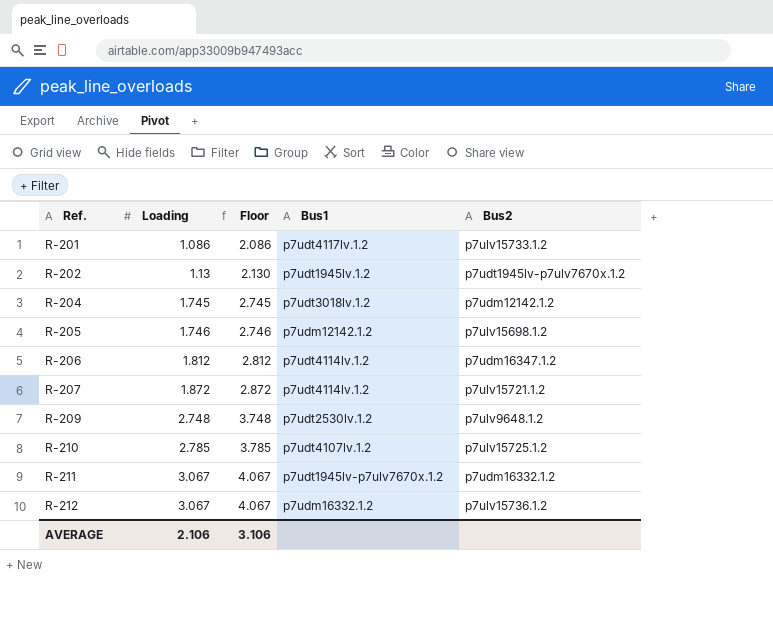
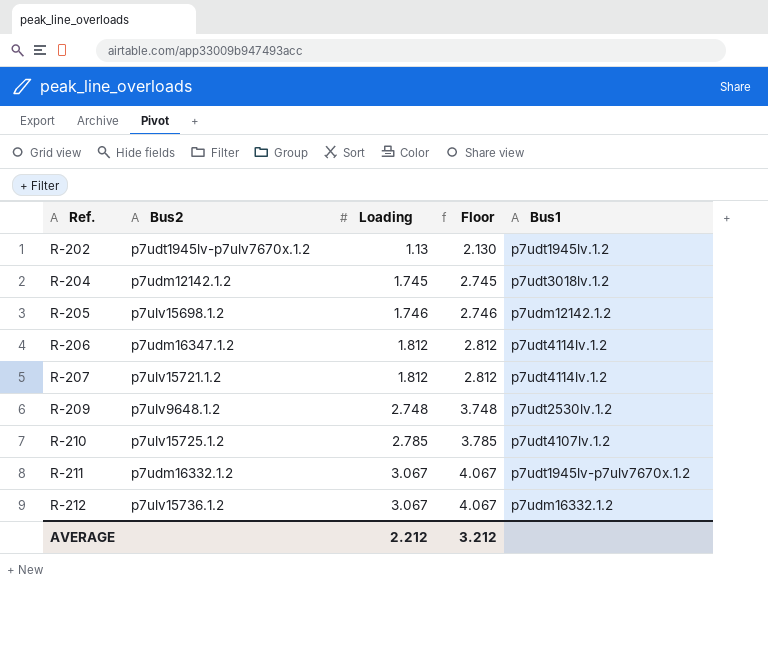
column Bus2 | position: 5 -> 2
row R-201: 1.086 | 2.086 | p7udt4117lv.1.2 | p7ulv15733.1.2 -> none
R-207 | Loading: 1.872 -> 1.812
R-207 | Floor: 2.872 -> 2.812
AVERAGE | Loading: 2.106 -> 2.212
AVERAGE | Floor: 3.106 -> 3.212

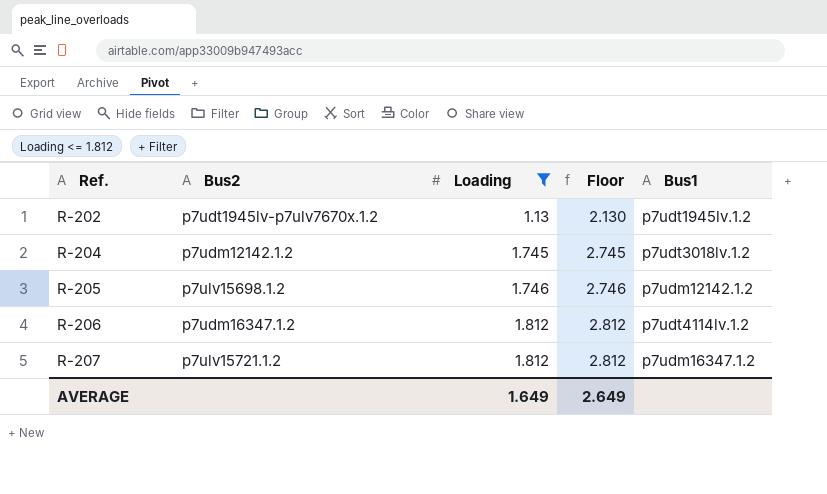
filter: none -> Loading <= 1.812
R-207 | Bus1: p7udt4114lv.1.2 -> p7udm16347.1.2
AVERAGE | Loading: 2.212 -> 1.649
AVERAGE | Floor: 3.212 -> 2.649

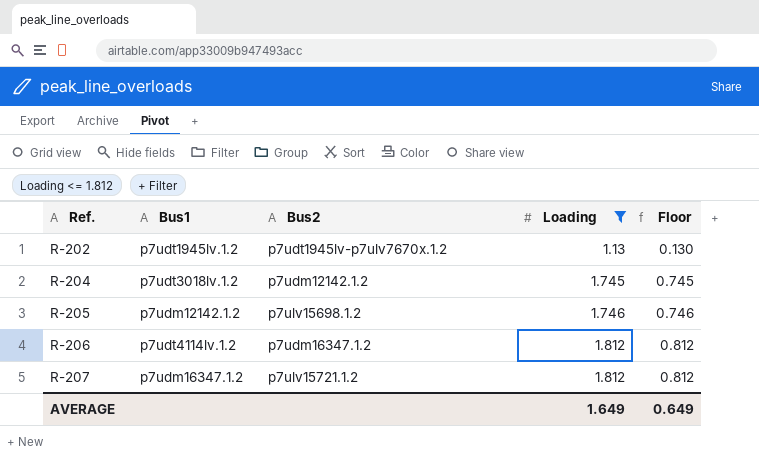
column Bus1 | position: 5 -> 2
column Floor | formula: [Loading] + 1 -> [Loading] - 1
AVERAGE | Floor: 2.649 -> 0.649

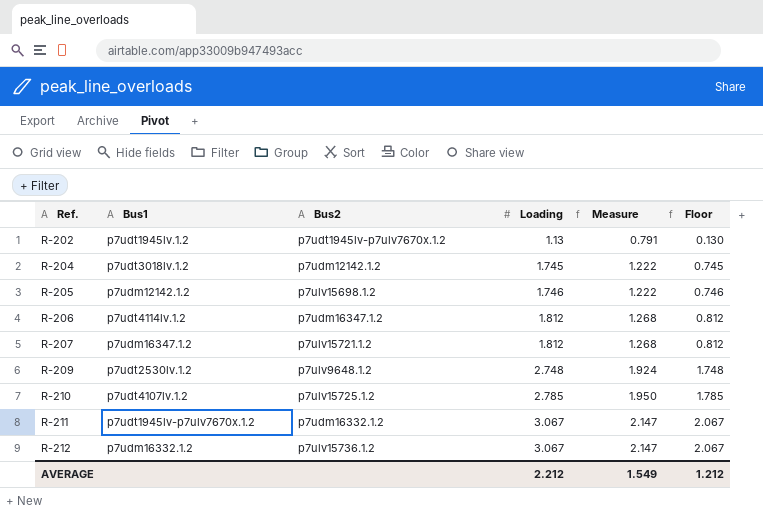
filter: Loading <= 1.812 -> none
column Measure | formula: none -> [Loading] * 0.7
AVERAGE | Loading: 1.649 -> 2.212
AVERAGE | Floor: 0.649 -> 1.212

